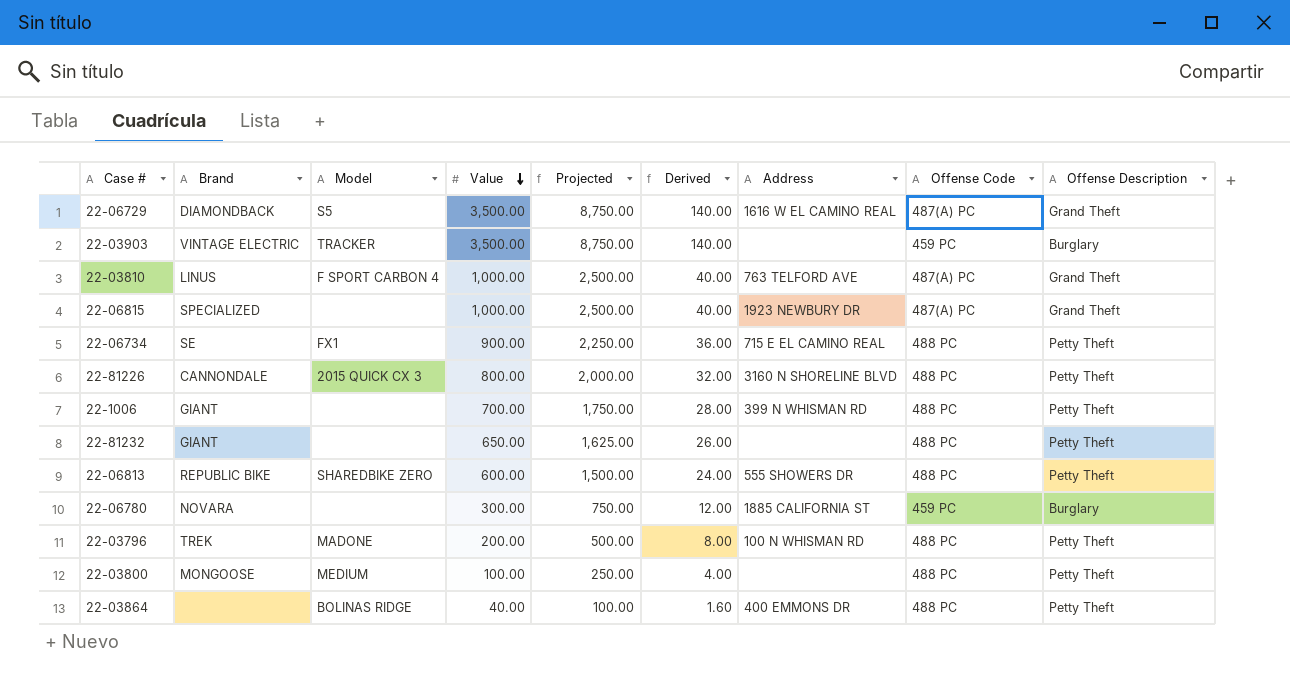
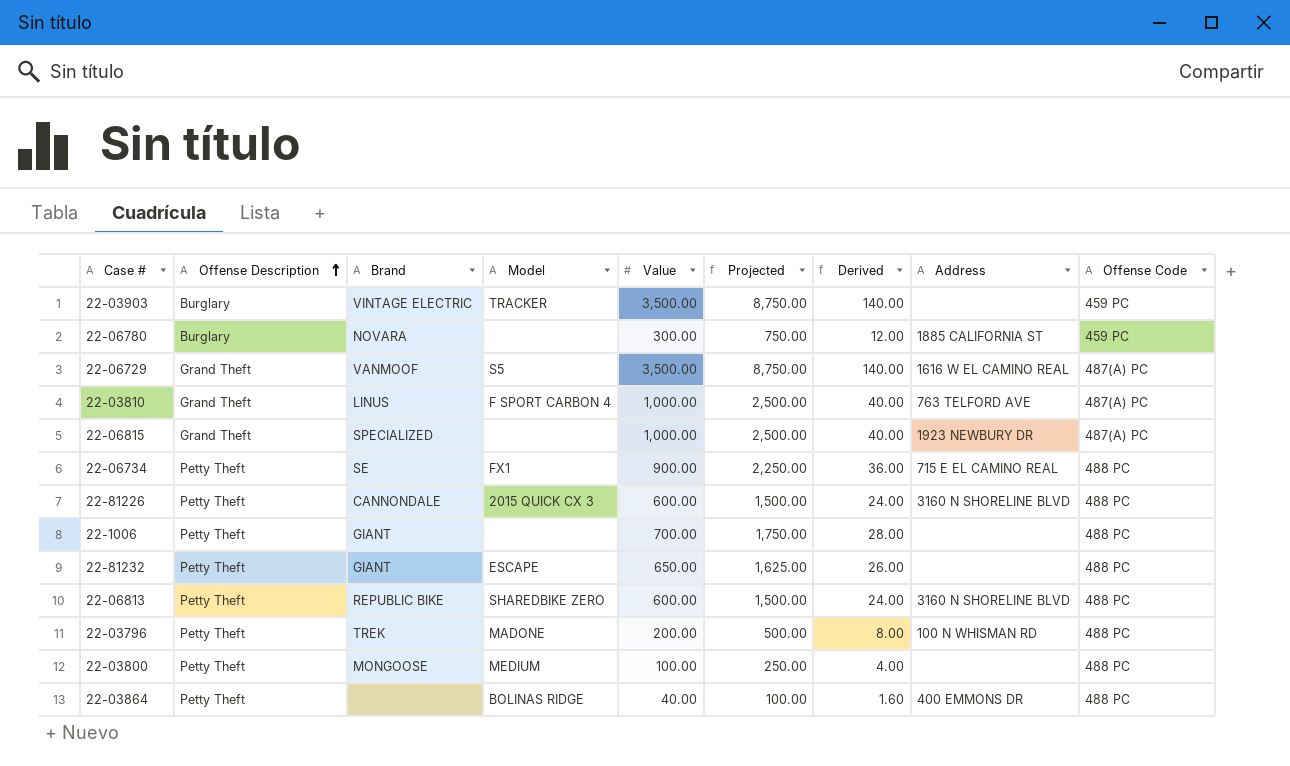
row order: Value descending -> Offense Description ascending
column Offense Description | position: 9 -> 2
22-06729 | Brand: DIAMONDBACK -> VANMOOF
22-81226 | Value: 800.00 -> 600.00
22-81226 | Projected: 2,000.00 -> 1,500.00
22-81226 | Derived: 32.00 -> 24.00
22-1006 | Address: 399 N WHISMAN RD -> none
22-81232 | Model: none -> ESCAPE
22-06813 | Address: 555 SHOWERS DR -> 3160 N SHORELINE BLVD

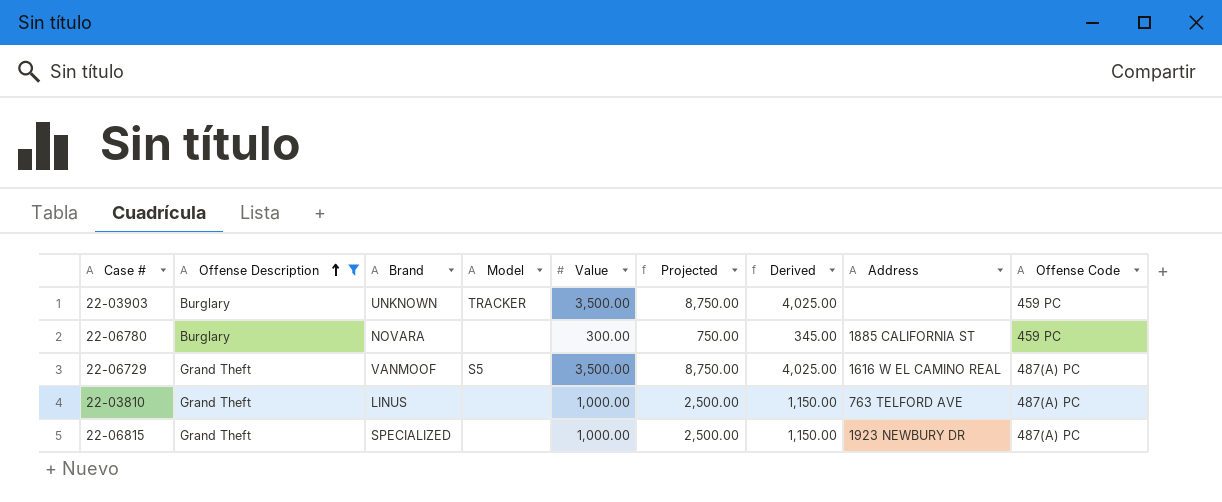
filter: none -> Offense Description != Petty Theft
column Derived | formula: [Value] * 0.04 -> [Value] * 1.15
22-03903 | Brand: VINTAGE ELECTRIC -> UNKNOWN
22-03810 | Model: F SPORT CARBON 4 -> none

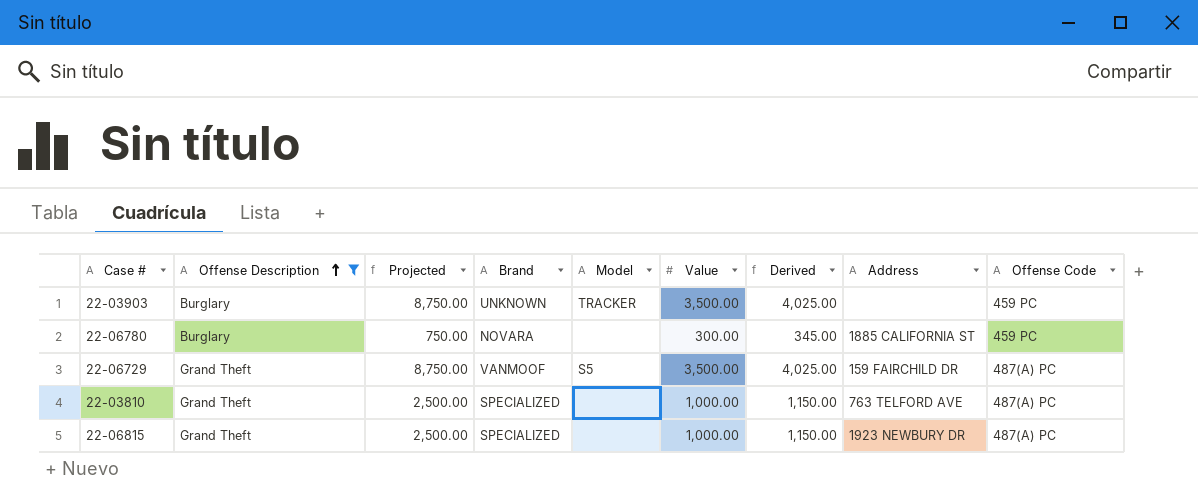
column Projected | position: 6 -> 3
22-06729 | Address: 1616 W EL CAMINO REAL -> 159 FAIRCHILD DR
22-03810 | Brand: LINUS -> SPECIALIZED

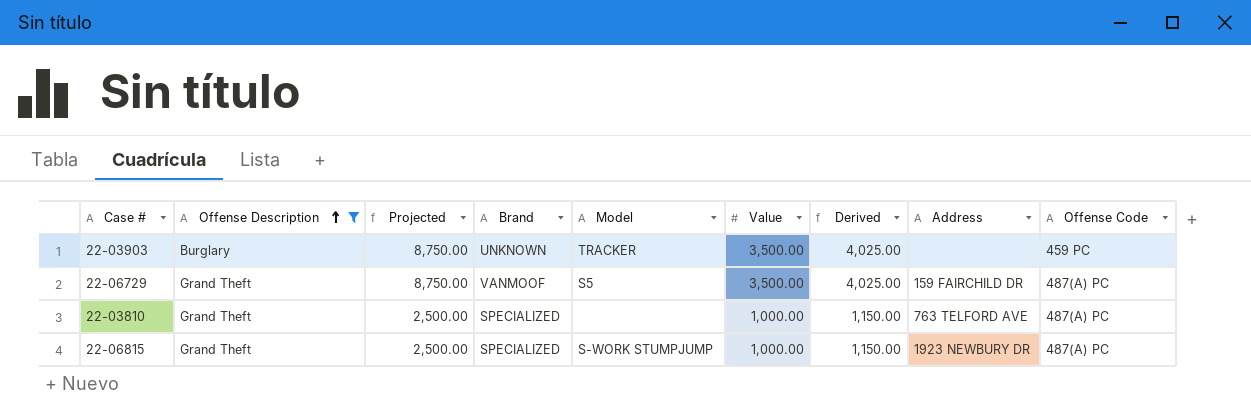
row 22-06780: Burglary | 750.00 | NOVARA | none | 300.00 | 345.00 | 1885 CALIFORNIA ST | 459 PC -> none
22-06815 | Model: none -> S-WORK STUMPJUMP

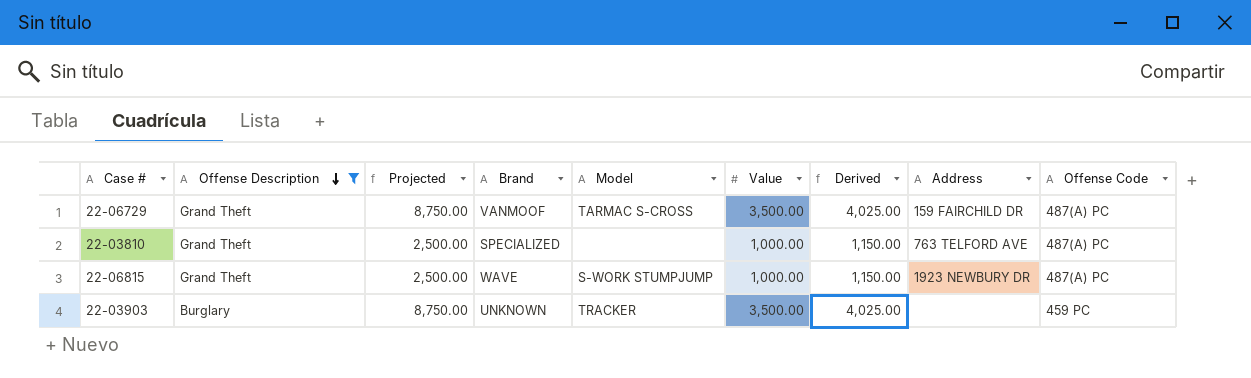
row order: Offense Description ascending -> Offense Description descending
22-06729 | Model: S5 -> TARMAC S-CROSS
22-06815 | Brand: SPECIALIZED -> WAVE

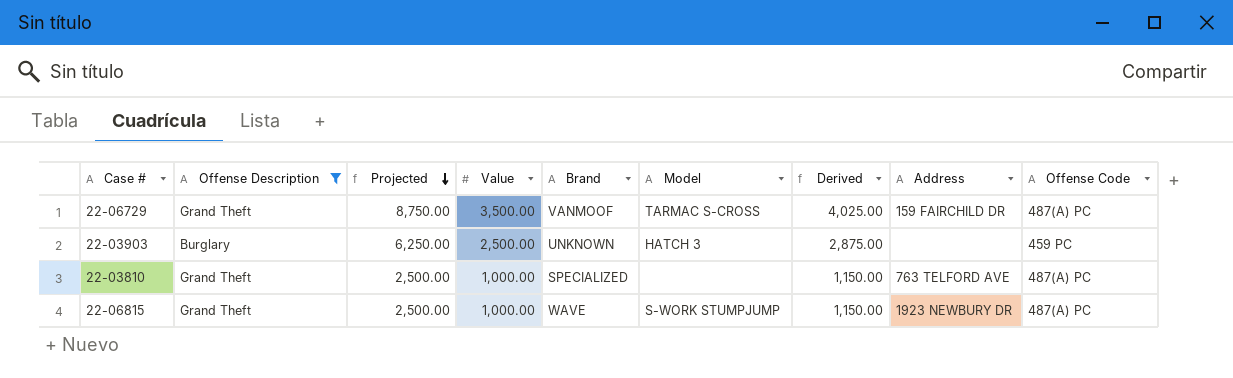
row order: Offense Description descending -> Projected descending
column Value | position: 6 -> 4
22-03903 | Projected: 8,750.00 -> 6,250.00
22-03903 | Value: 3,500.00 -> 2,500.00
22-03903 | Model: TRACKER -> HATCH 3
22-03903 | Derived: 4,025.00 -> 2,875.00

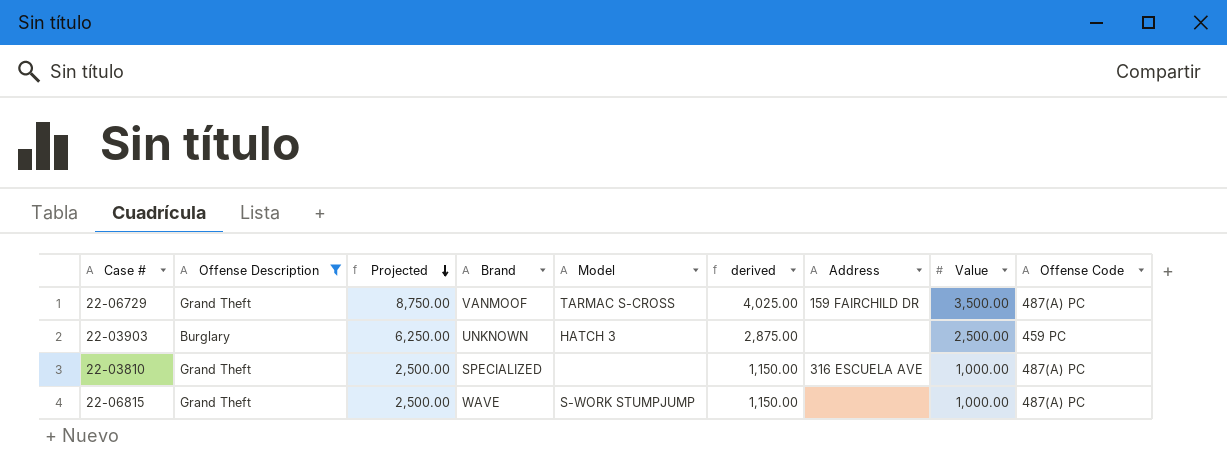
column name: Derived -> derived
column Value | position: 4 -> 8
22-03810 | Address: 763 TELFORD AVE -> 316 ESCUELA AVE
22-06815 | Address: 1923 NEWBURY DR -> none

